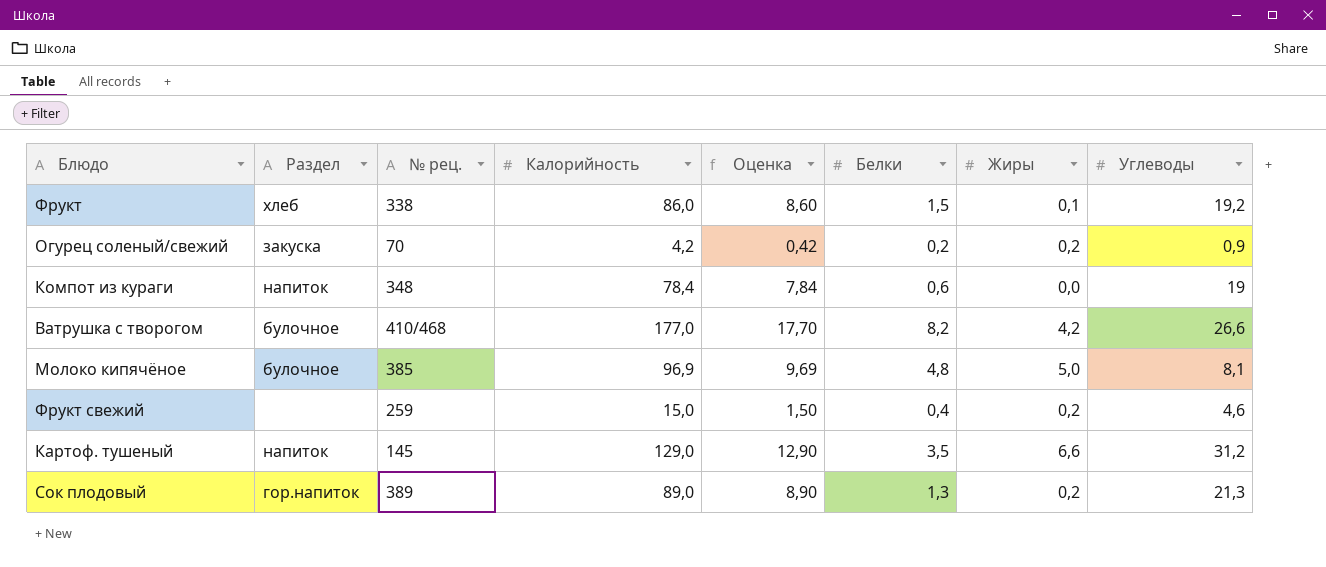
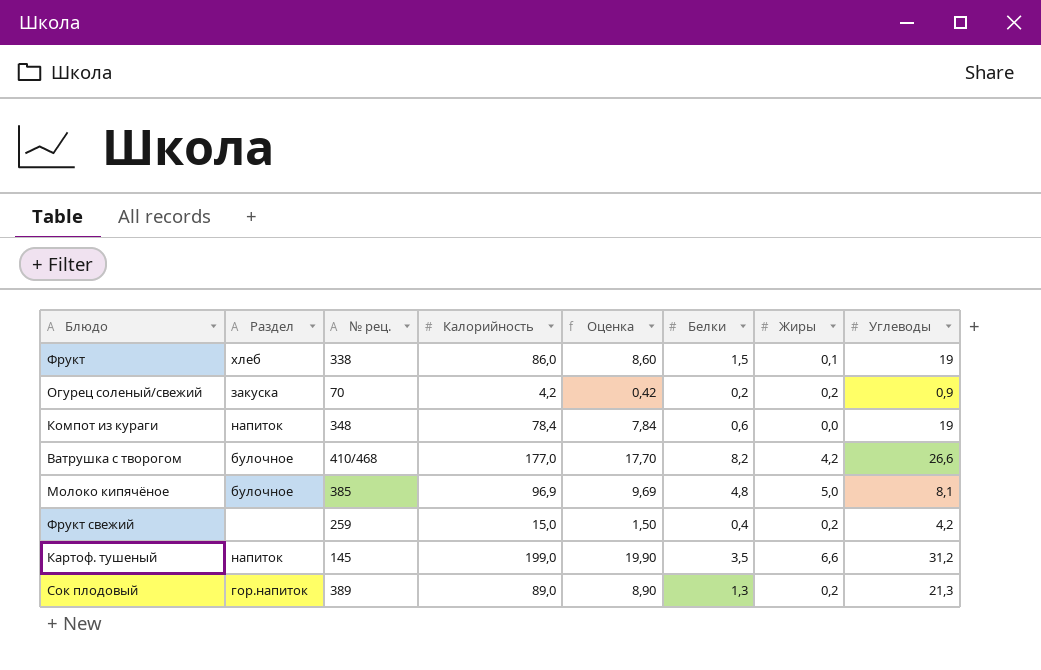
Фрукт | Углеводы: 19,2 -> 19
Фрукт свежий | Углеводы: 4,6 -> 4,2
Картоф. тушеный | Калорийность: 129,0 -> 199,0
Картоф. тушеный | Оценка: 12,90 -> 19,90

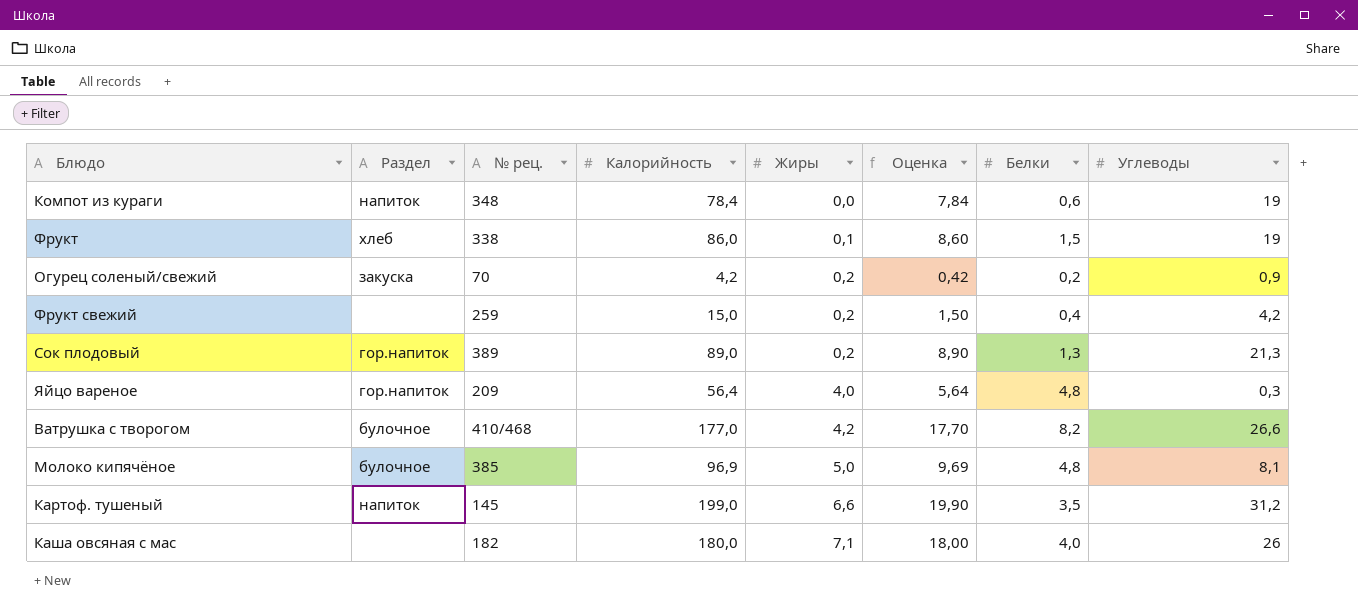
row order: none -> Жиры ascending
column Жиры | position: 7 -> 5
row Яйцо вареное: none -> гор.напиток | 209 | 56,4 | 4,0 | 5,64 | 4,8 | 0,3
row Каша овсяная с мас: none -> none | 182 | 180,0 | 7,1 | 18,00 | 4,0 | 26

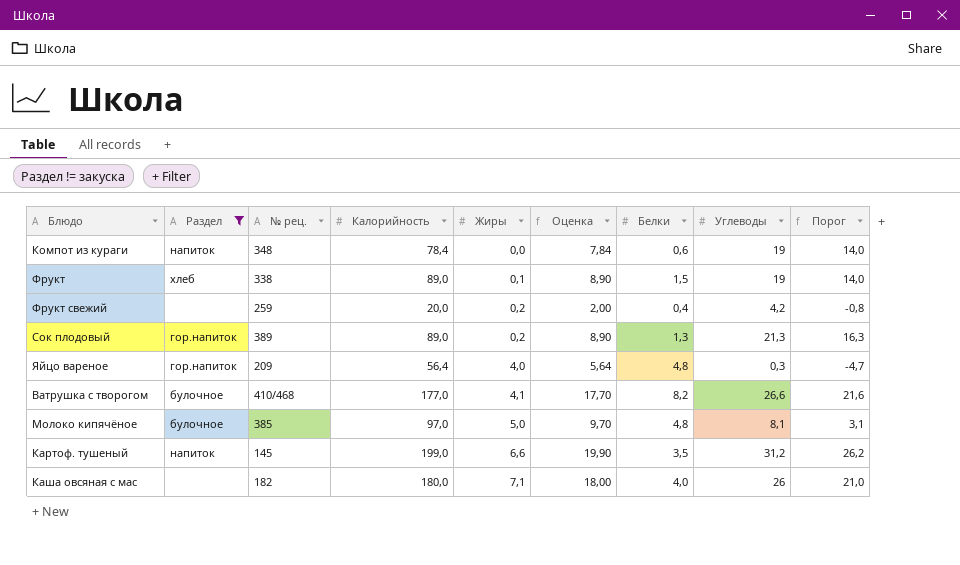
filter: none -> Раздел != закуска
column Порог | formula: none -> [Углеводы] - 5
Фрукт | Калорийность: 86,0 -> 89,0
Фрукт | Оценка: 8,60 -> 8,90
Фрукт свежий | Калорийность: 15,0 -> 20,0
Фрукт свежий | Оценка: 1,50 -> 2,00
Ватрушка с творогом | Жиры: 4,2 -> 4,1
Молоко кипячёное | Калорийность: 96,9 -> 97,0
Молоко кипячёное | Оценка: 9,69 -> 9,70

